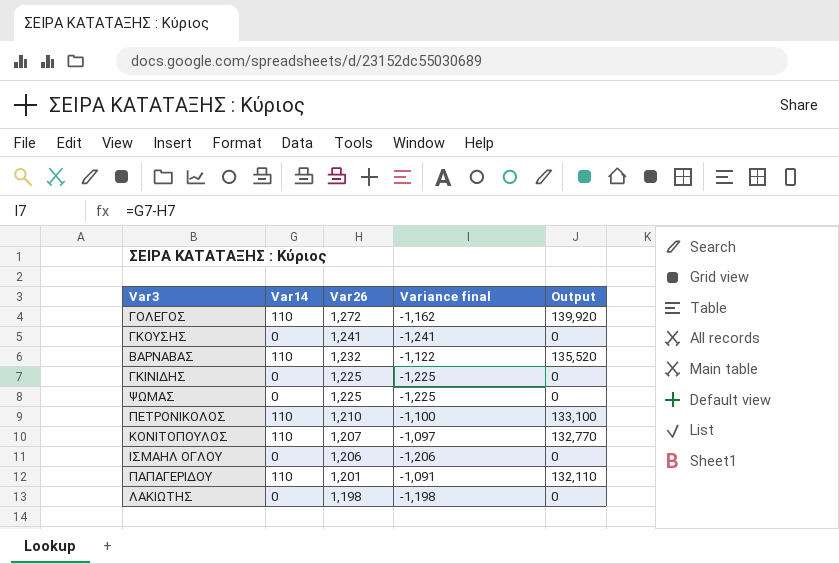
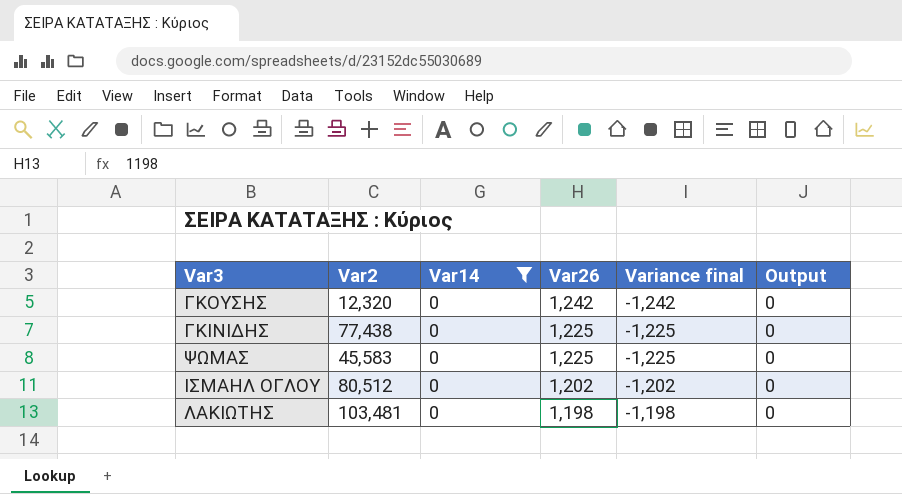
filter: none -> Var14 = 0
column Var2 | position: none -> 2
ΓΚΟΥΣΗΣ | Var26: 1,241 -> 1,242
ΓΚΟΥΣΗΣ | Variance final: -1,241 -> -1,242
ΙΣΜΑΗΛ ΟΓΛΟΥ | Var26: 1,206 -> 1,202
ΙΣΜΑΗΛ ΟΓΛΟΥ | Variance final: -1,206 -> -1,202

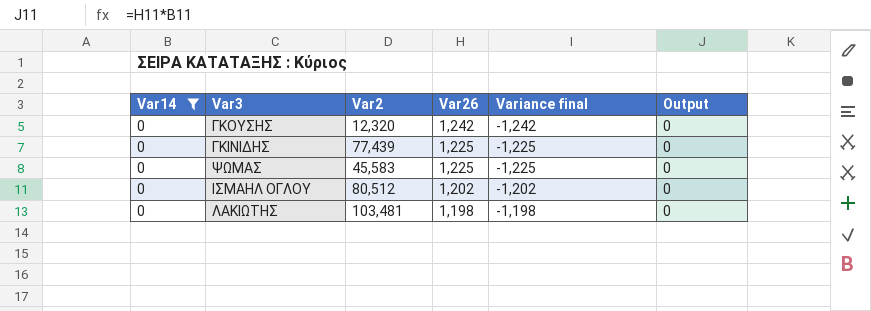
column Var14 | position: 3 -> 1
ΓΚΙΝΙΔΗΣ | Var2: 77,438 -> 77,439

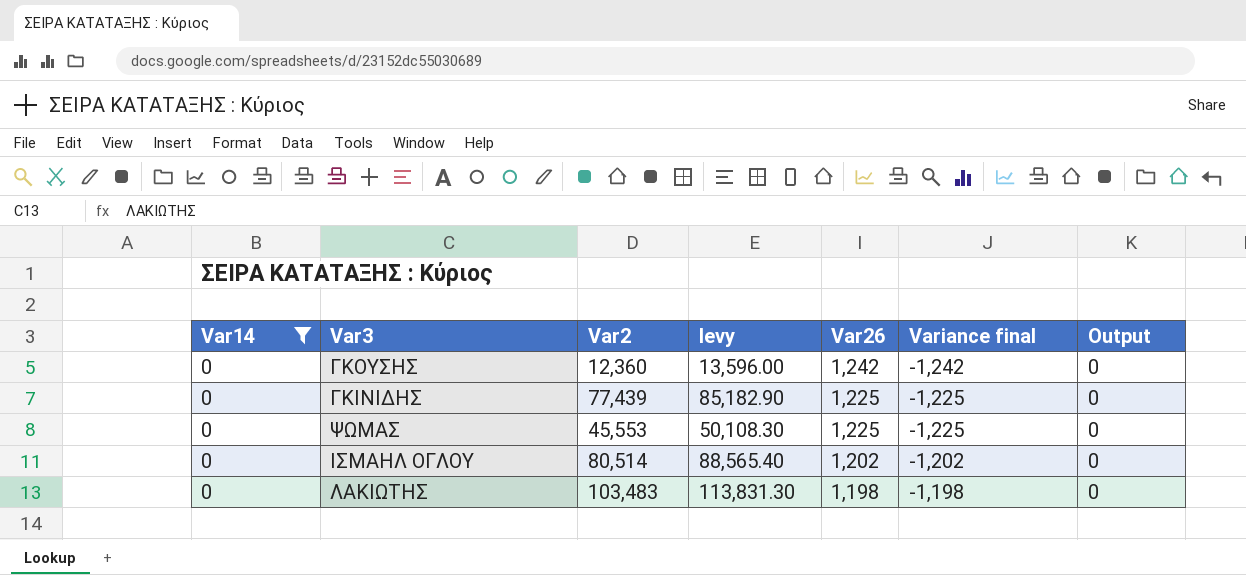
column levy | formula: none -> [Var2] * 1.1
ΓΚΟΥΣΗΣ | Var2: 12,320 -> 12,360
ΨΩΜΑΣ | Var2: 45,583 -> 45,553
ΙΣΜΑΗΛ ΟΓΛΟΥ | Var2: 80,512 -> 80,514
ΛΑΚΙΩΤΗΣ | Var2: 103,481 -> 103,483

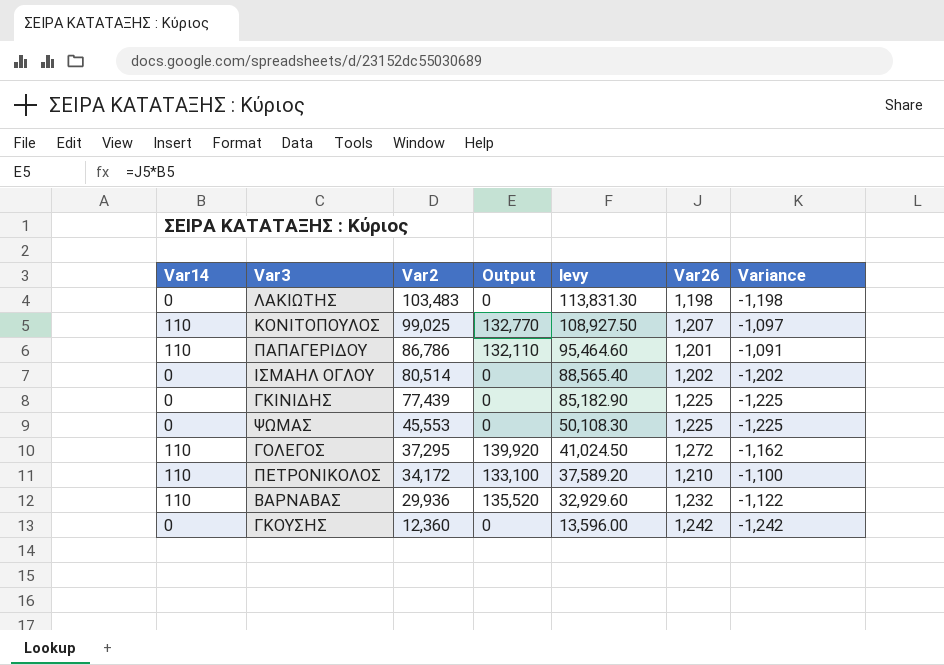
filter: Var14 = 0 -> none
row order: Var26 descending -> Var2 descending
column Output | position: 7 -> 4
column name: Variance final -> Variance

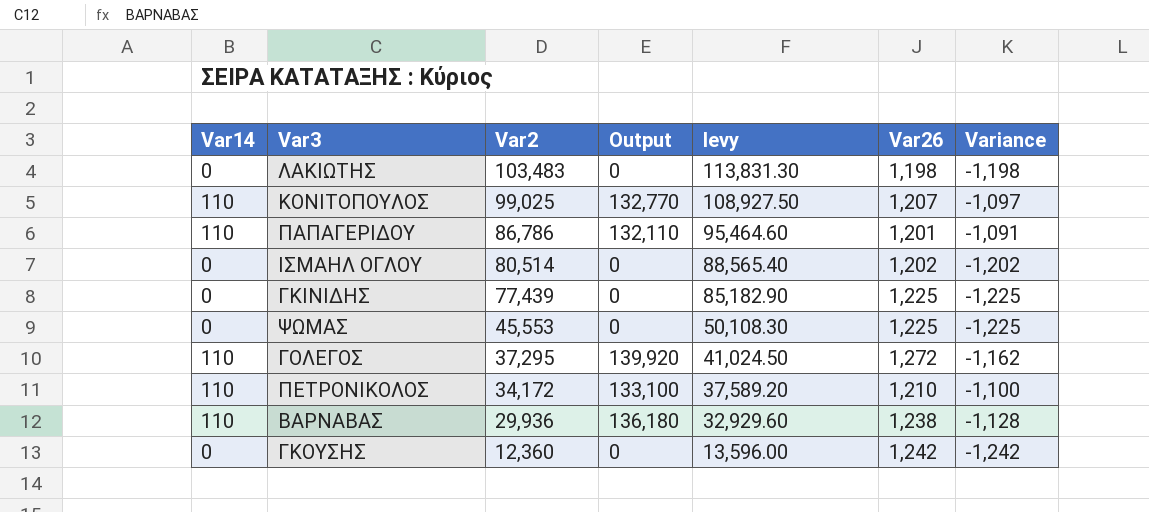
ΒΑΡΝΑΒΑΣ | Output: 135,520 -> 136,180
ΒΑΡΝΑΒΑΣ | Var26: 1,232 -> 1,238
ΒΑΡΝΑΒΑΣ | Variance: -1,122 -> -1,128

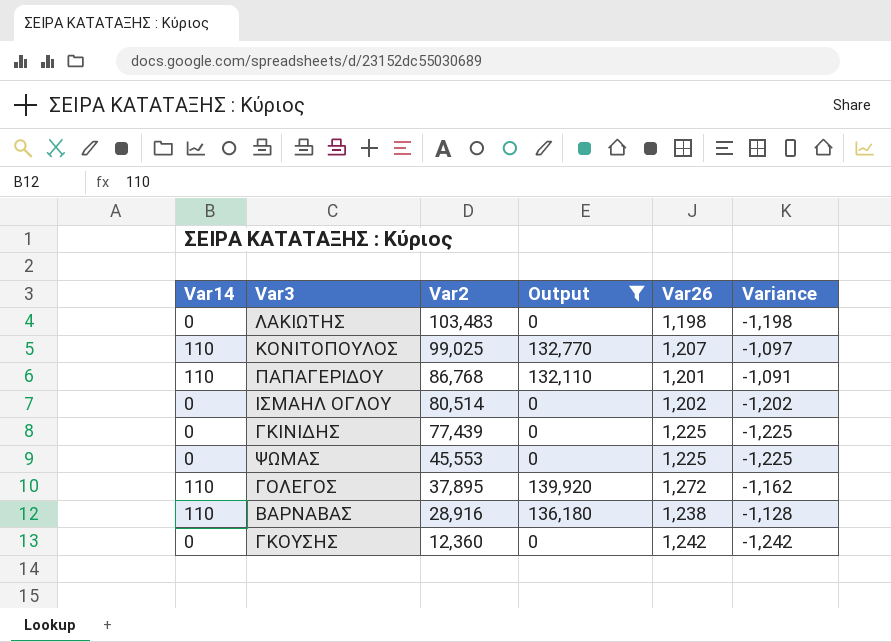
filter: none -> Output != 133,100
column levy | formula: [Var2] * 1.1 -> none
ΠΑΠΑΓΕΡΙΔΟΥ | Var2: 86,786 -> 86,768
ΓΟΛΕΓΟΣ | Var2: 37,295 -> 37,895
ΒΑΡΝΑΒΑΣ | Var2: 29,936 -> 28,916

